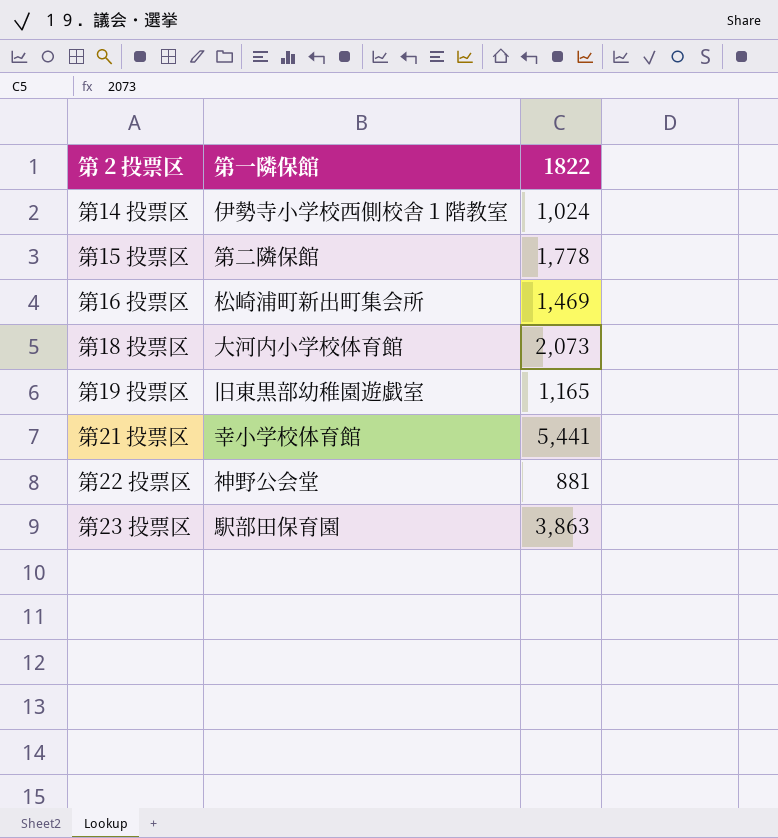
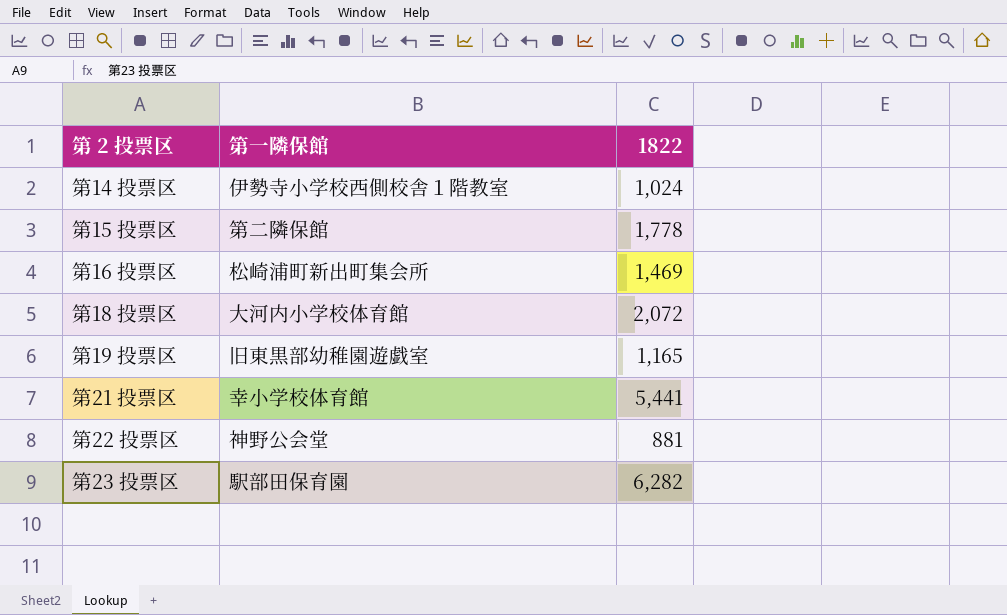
第18 投票区 | 1822: 2,073 -> 2,072
第23 投票区 | 1822: 3,863 -> 6,282

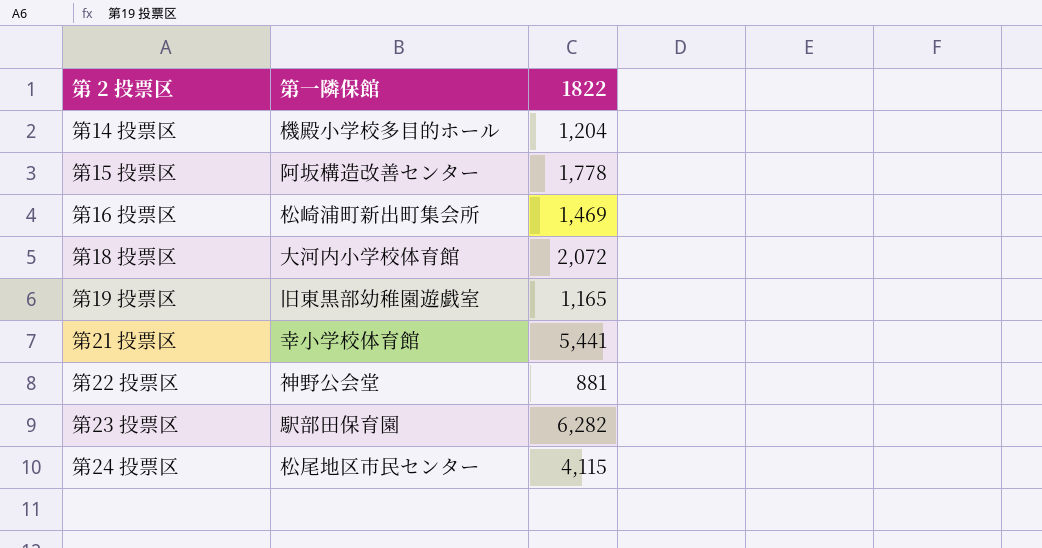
第14 投票区 | 第一隣保館: 伊勢寺小学校西側校舎１階教室 -> 機殿小学校多目的ホール
第14 投票区 | 1822: 1,024 -> 1,204
第15 投票区 | 第一隣保館: 第二隣保館 -> 阿坂構造改善センター
row 第24 投票区: none -> 松尾地区市民センター | 4,115

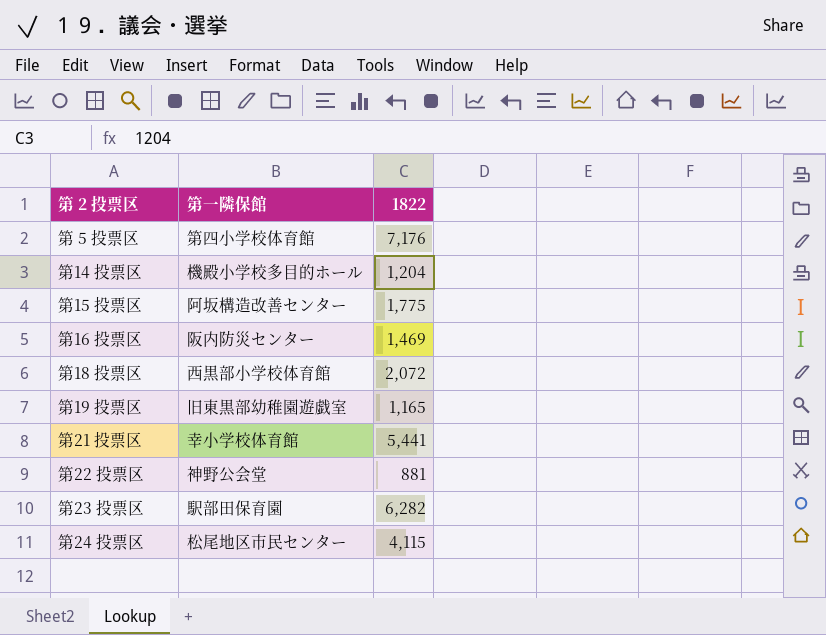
row 第 5 投票区: none -> 第四小学校体育館 | 7,176
第15 投票区 | 1822: 1,778 -> 1,775
第16 投票区 | 第一隣保館: 松崎浦町新出町集会所 -> 阪内防災センター
第18 投票区 | 第一隣保館: 大河内小学校体育館 -> 西黒部小学校体育館

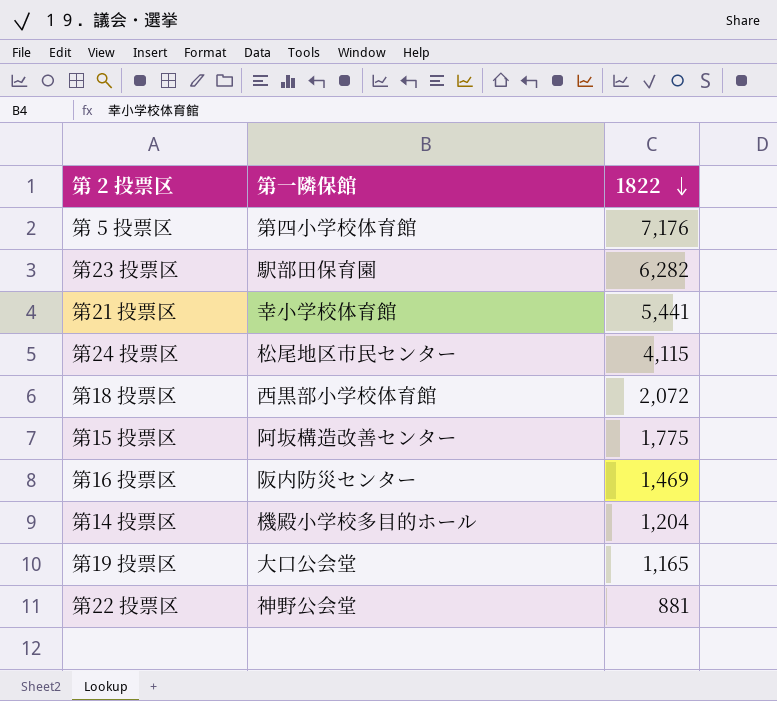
row order: none -> 1822 descending
第19 投票区 | 第一隣保館: 旧東黒部幼稚園遊戯室 -> 大口公会堂

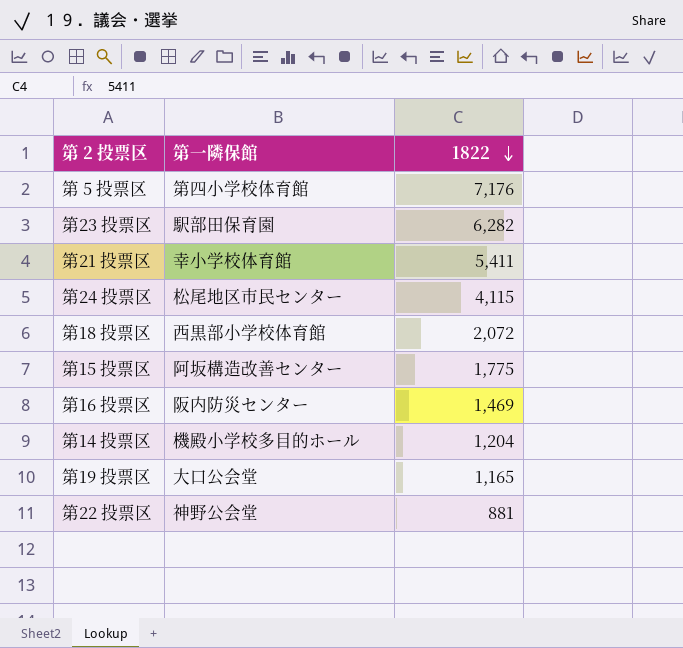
第21 投票区 | 1822: 5,441 -> 5,411

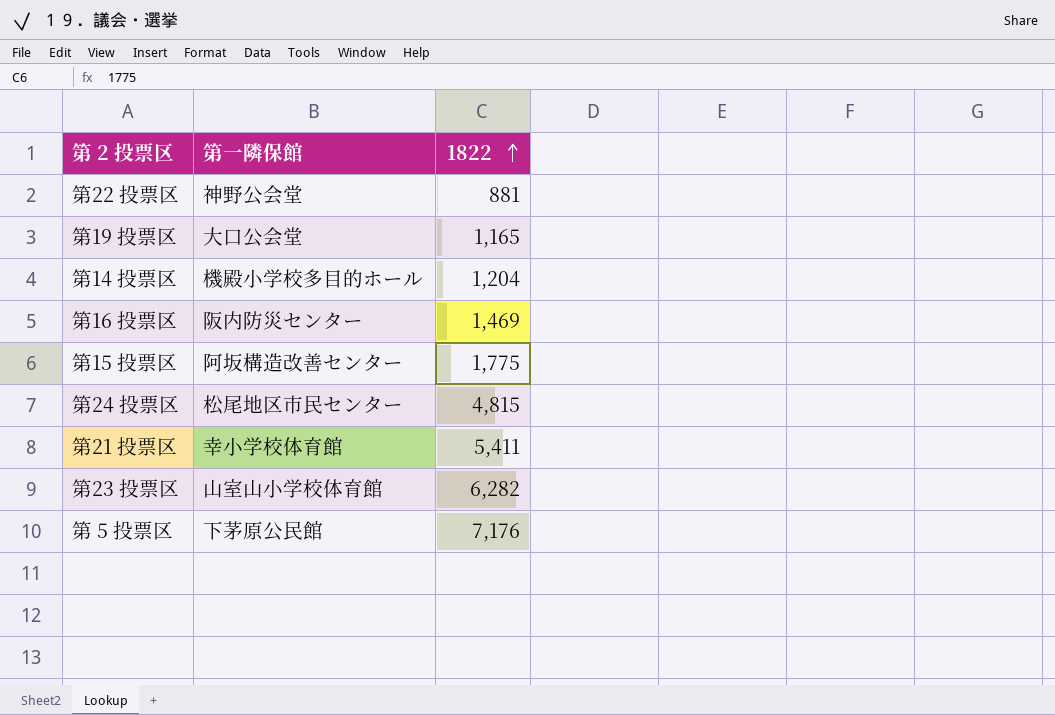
row order: 1822 descending -> 1822 ascending
row 第18 投票区: 西黒部小学校体育館 | 2,072 -> none
第24 投票区 | 1822: 4,115 -> 4,815
第23 投票区 | 第一隣保館: 駅部田保育園 -> 山室山小学校体育館
第 5 投票区 | 第一隣保館: 第四小学校体育館 -> 下茅原公民館

